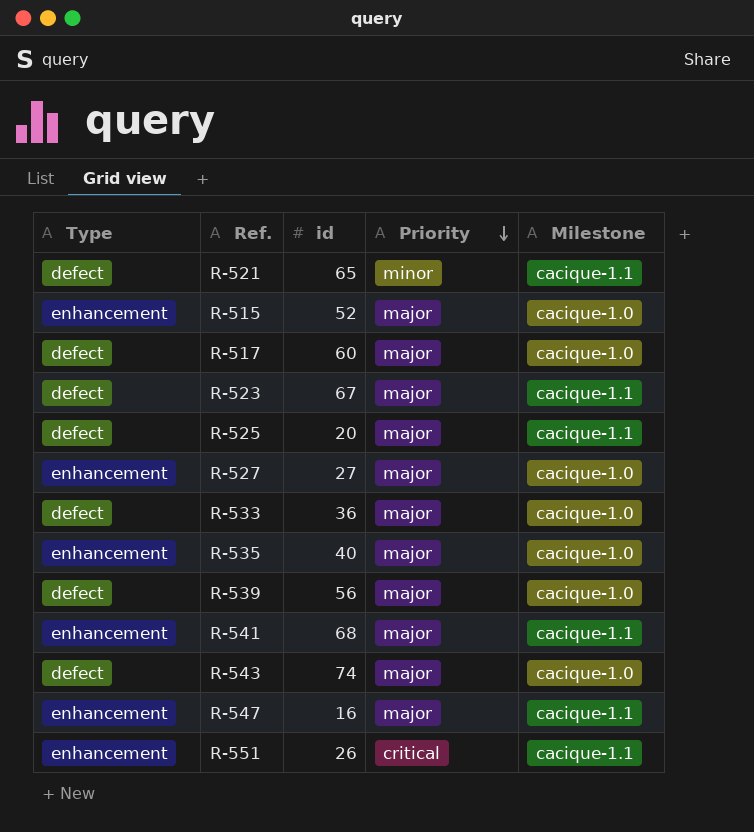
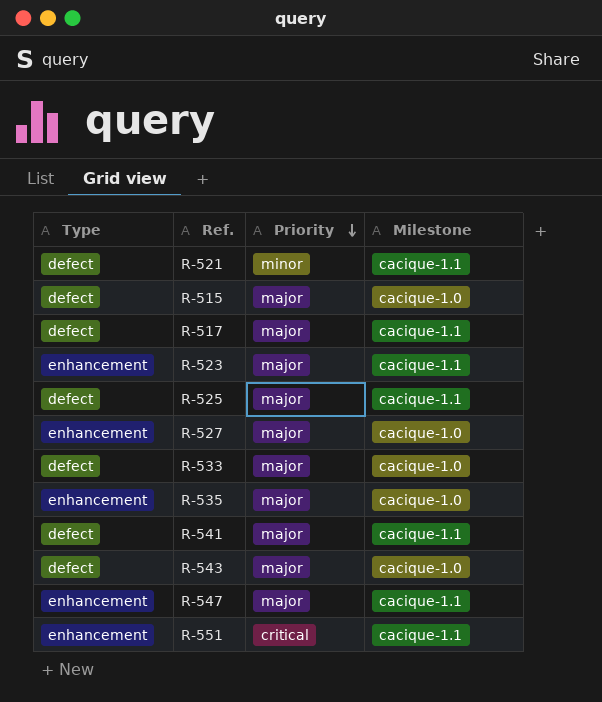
column id | position: 3 -> none
row R-539: defect | 56 | major | cacique-1.0 -> none
R-515 | Type: enhancement -> defect
R-517 | Milestone: cacique-1.0 -> cacique-1.1
R-523 | Type: defect -> enhancement
R-541 | Type: enhancement -> defect

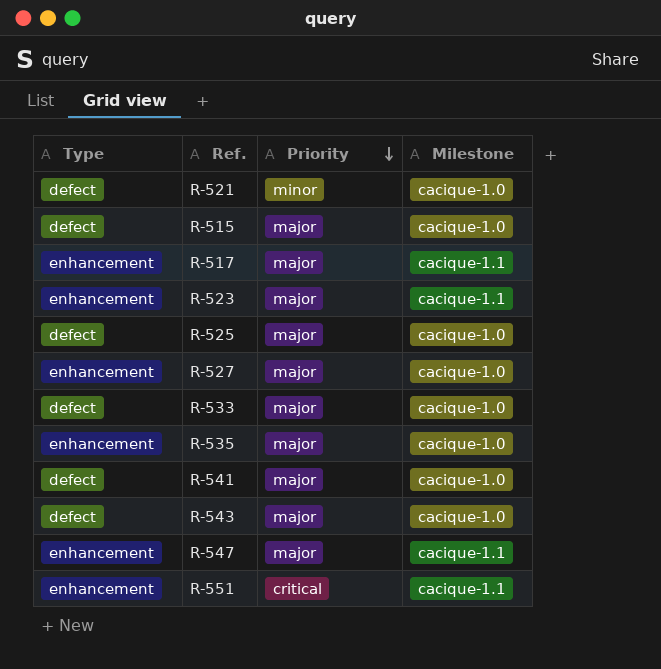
R-521 | Milestone: cacique-1.1 -> cacique-1.0
R-517 | Type: defect -> enhancement
R-525 | Milestone: cacique-1.1 -> cacique-1.0
R-541 | Milestone: cacique-1.1 -> cacique-1.0

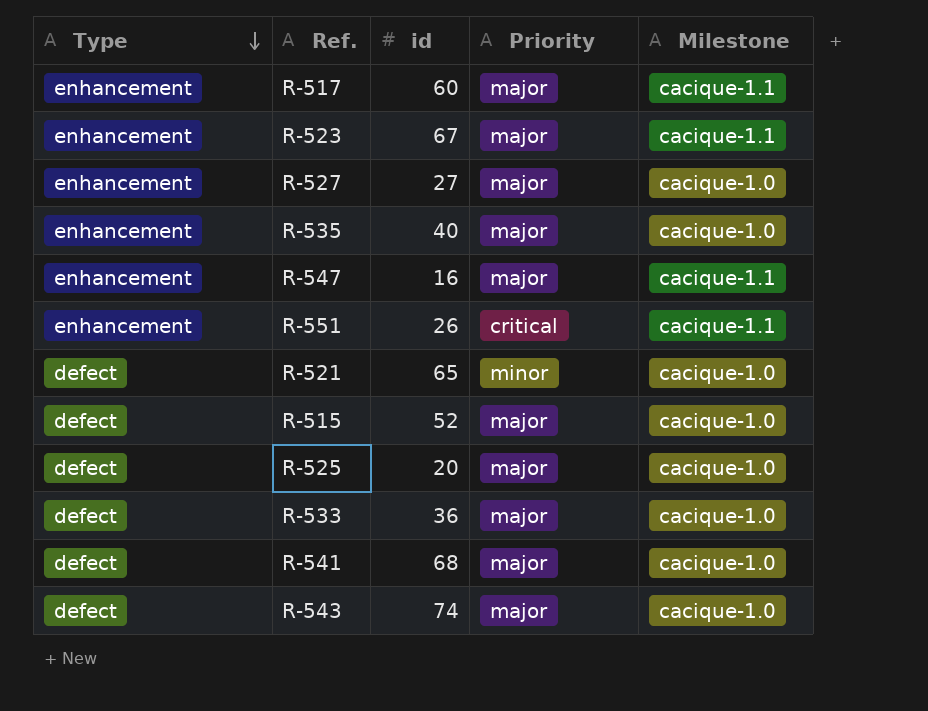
row order: Priority descending -> Type descending
column id | position: none -> 3

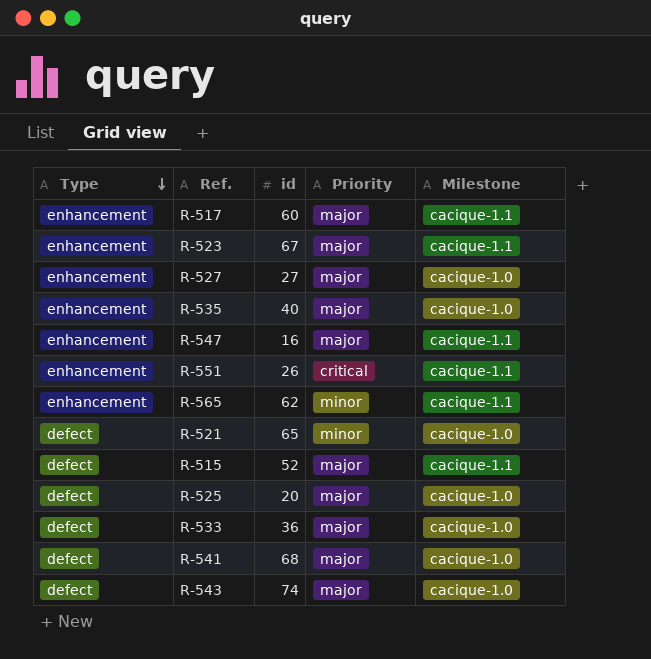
row R-565: none -> enhancement | 62 | minor | cacique-1.1
R-515 | Milestone: cacique-1.0 -> cacique-1.1

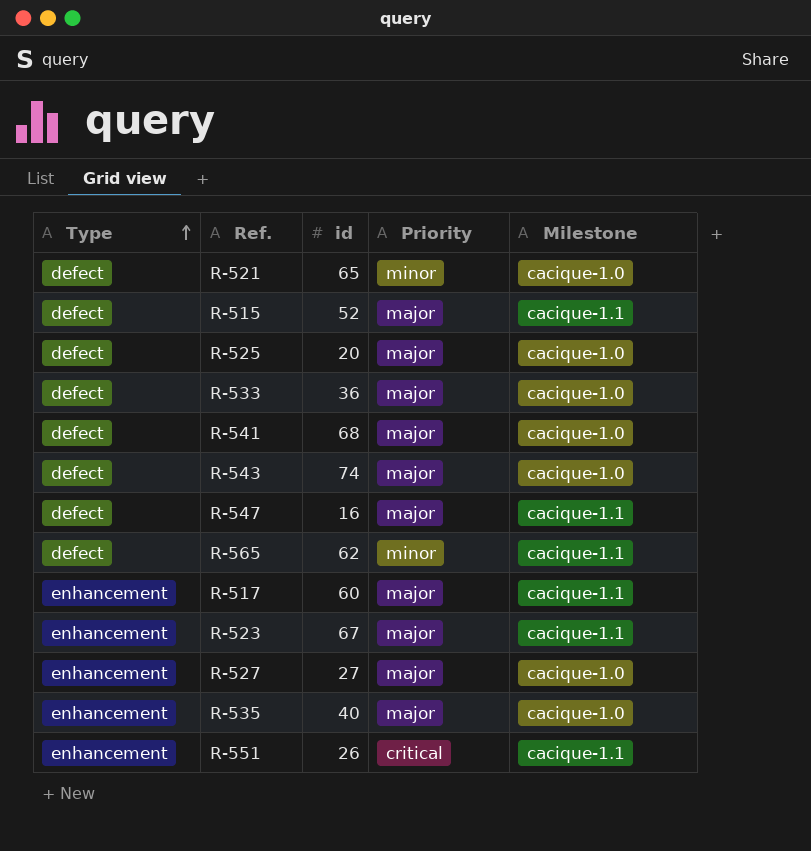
row order: Type descending -> Type ascending
R-547 | Type: enhancement -> defect
R-565 | Type: enhancement -> defect

